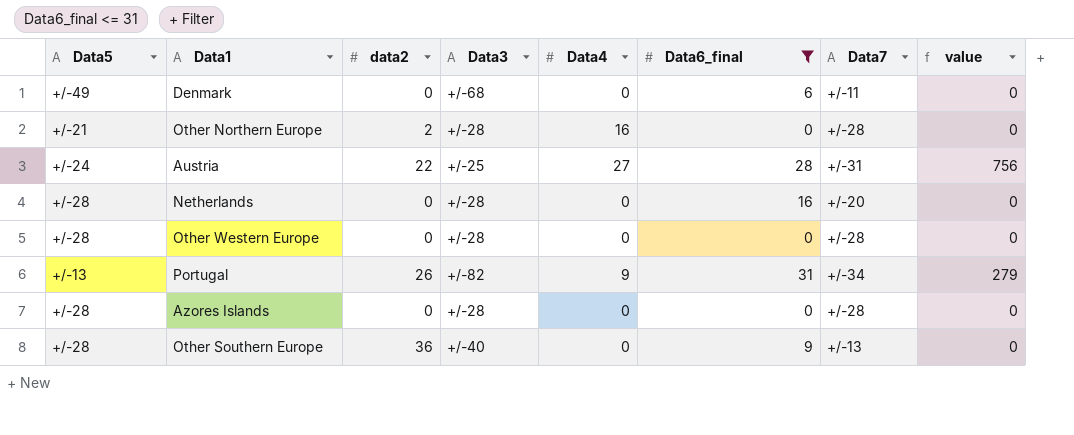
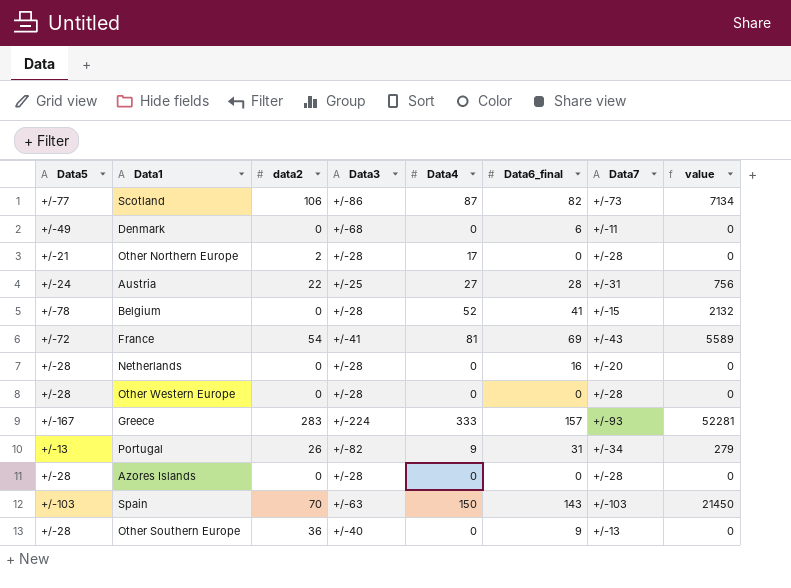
filter: Data6_final <= 31 -> none
Other Northern Europe | Data4: 16 -> 17

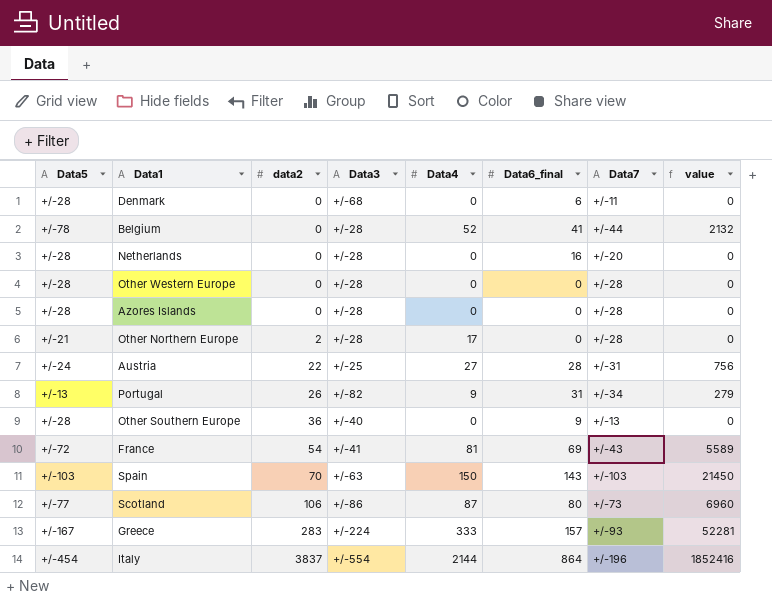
row order: none -> data2 ascending
Denmark | Data5: +/-49 -> +/-28
Belgium | Data7: +/-15 -> +/-44
Scotland | Data6_final: 82 -> 80
Scotland | value: 7134 -> 6960
row Italy: none -> +/-454 | 3837 | +/-554 | 2144 | 864 | +/-196 | 1852416

